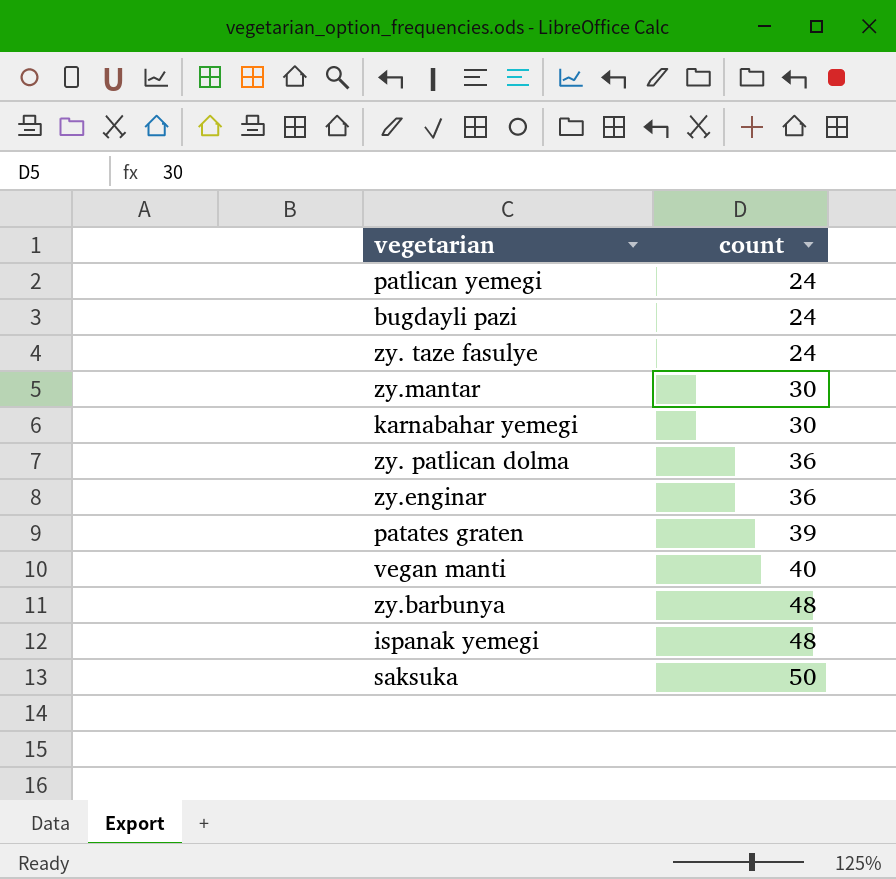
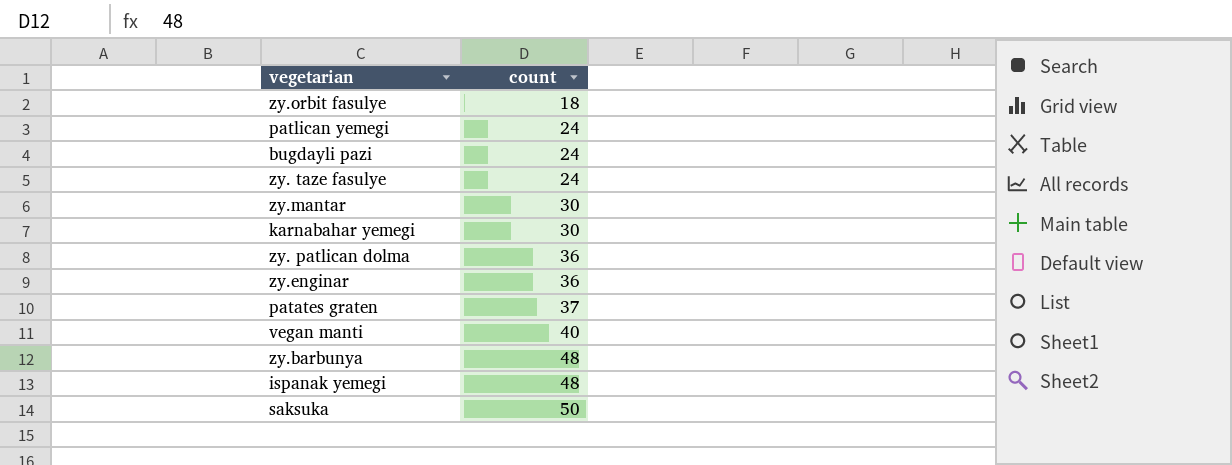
row zy.orbit fasulye: none -> 18
patates graten | count: 39 -> 37

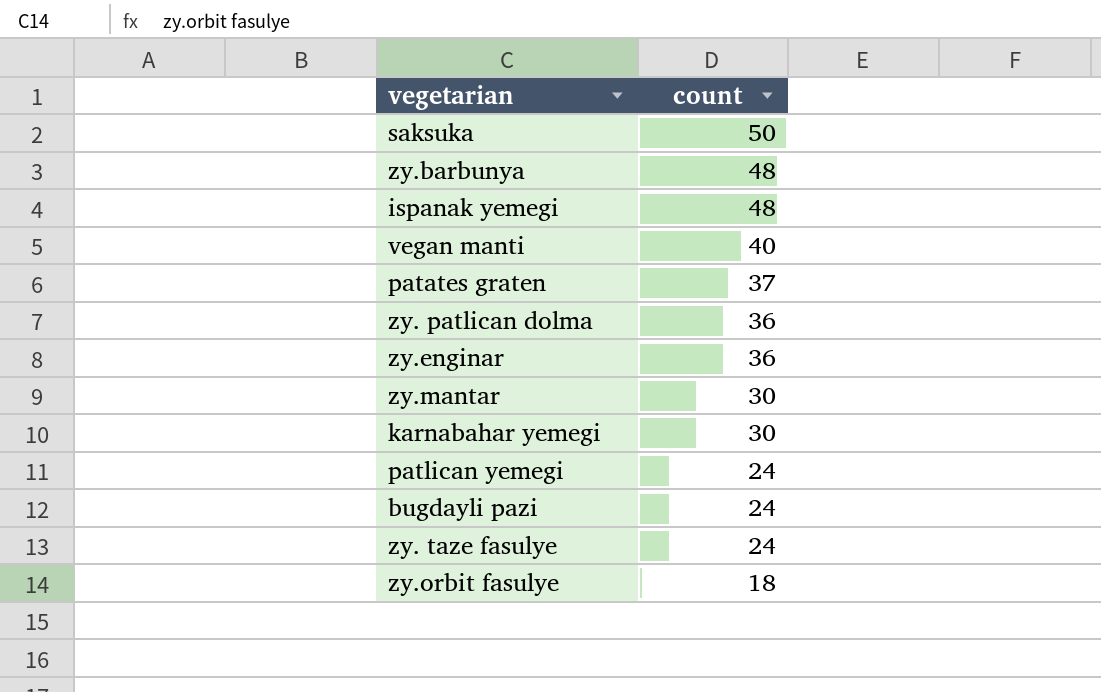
row order: count ascending -> count descending

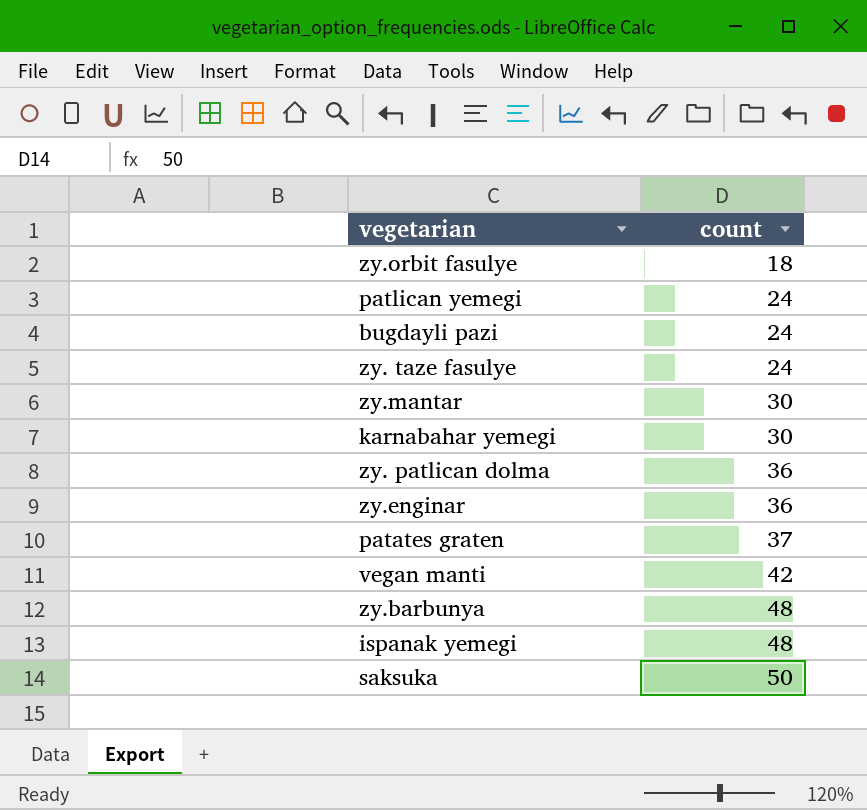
row order: count descending -> count ascending
vegan manti | count: 40 -> 42

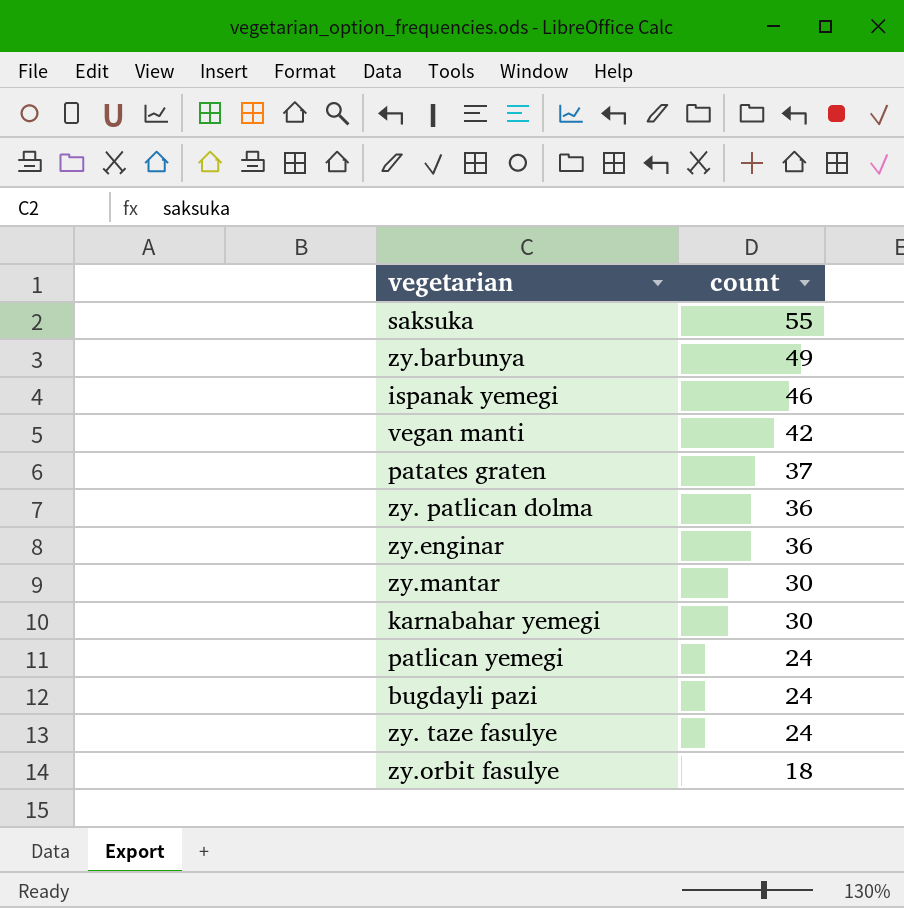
row order: count ascending -> count descending
saksuka | count: 50 -> 55
zy.barbunya | count: 48 -> 49
ispanak yemegi | count: 48 -> 46

